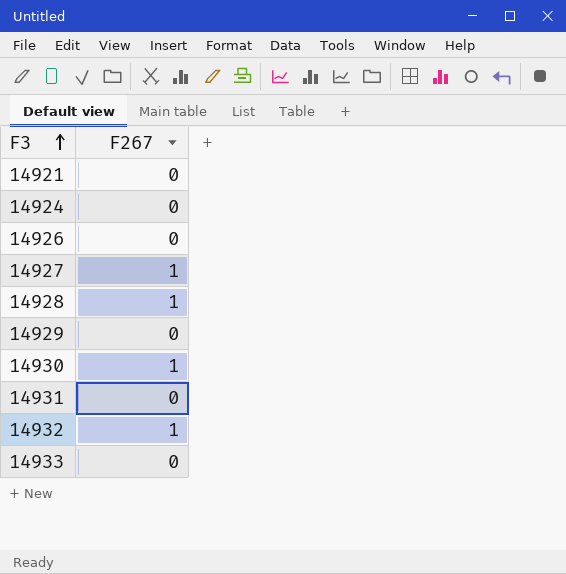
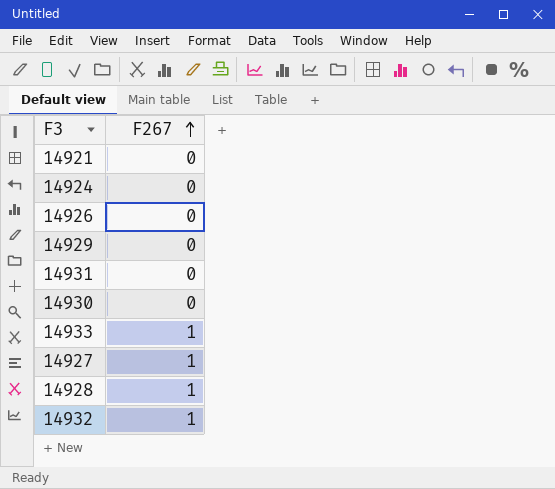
row order: F3 ascending -> F267 ascending
14930 | F267: 1 -> 0
14933 | F267: 0 -> 1

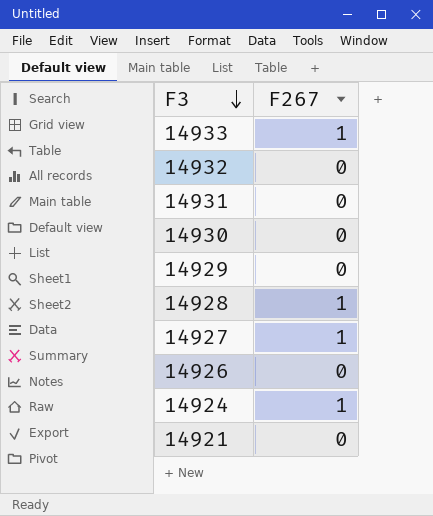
row order: F267 ascending -> F3 descending
14932 | F267: 1 -> 0
14924 | F267: 0 -> 1

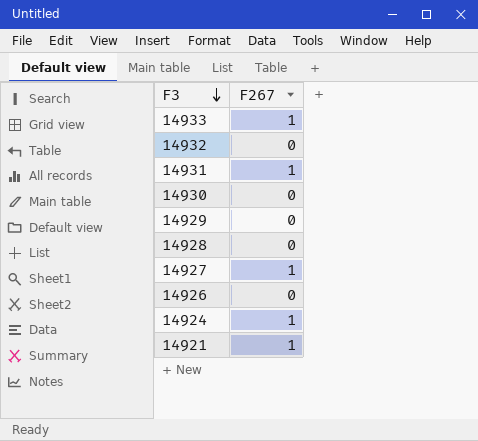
14931 | F267: 0 -> 1
14928 | F267: 1 -> 0
14921 | F267: 0 -> 1

